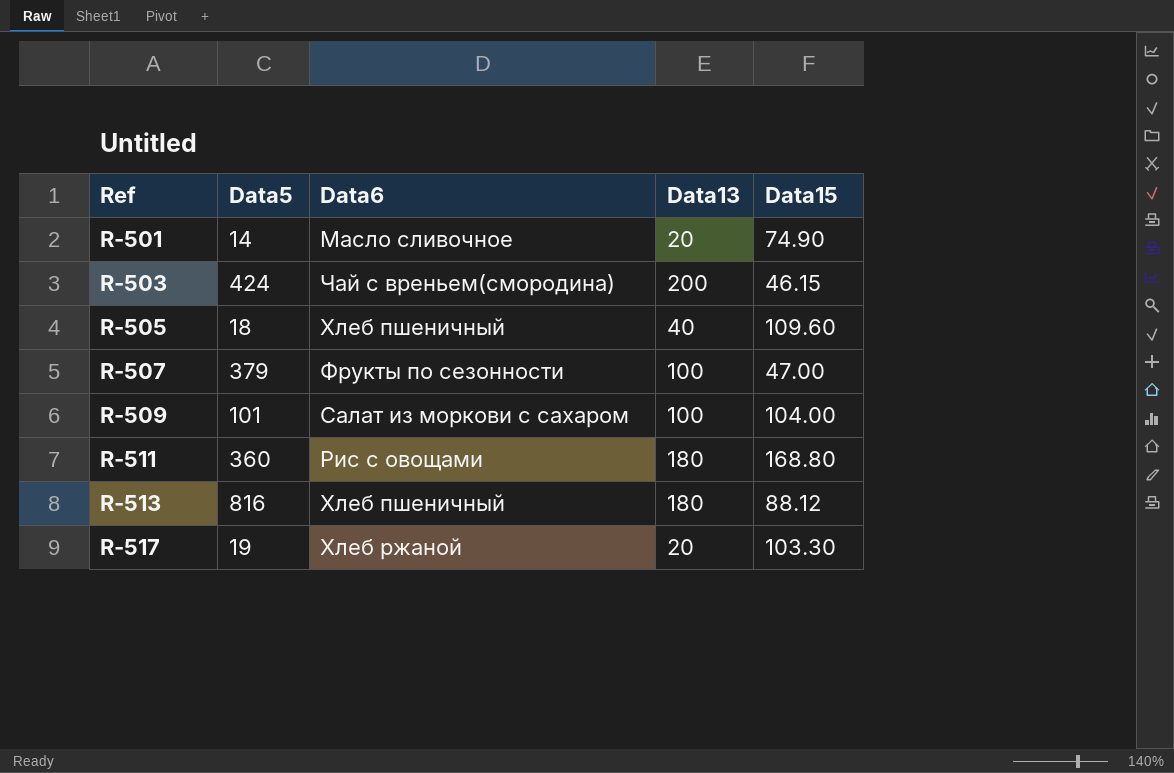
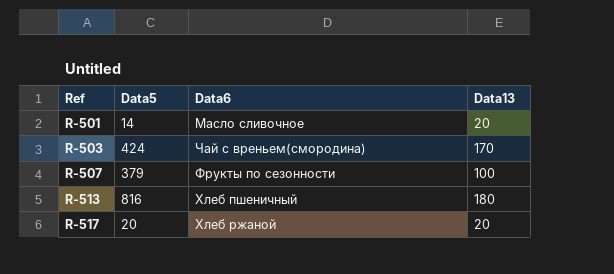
column Data15 | position: 5 -> none
row R-505: 18 | Хлеб пшеничный | 40 | 109.60 -> none
row R-509: 101 | Салат из моркови с сахаром | 100 | 104.00 -> none
row R-511: 360 | Рис с овощами | 180 | 168.80 -> none
R-503 | Data13: 200 -> 170
R-517 | Data5: 19 -> 20

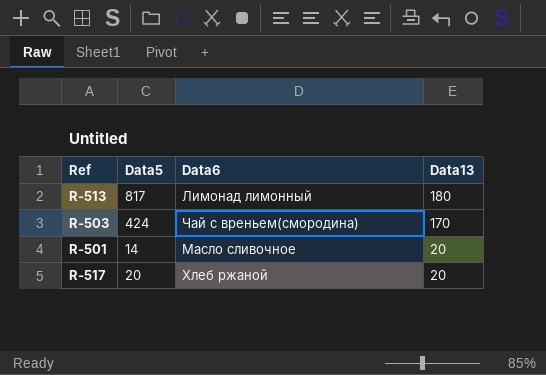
row order: Ref ascending -> Data13 descending
row R-507: 379 | Фрукты по сезонности | 100 -> none
R-513 | Data5: 816 -> 817
R-513 | Data6: Хлеб пшеничный -> Лимонад лимонный

